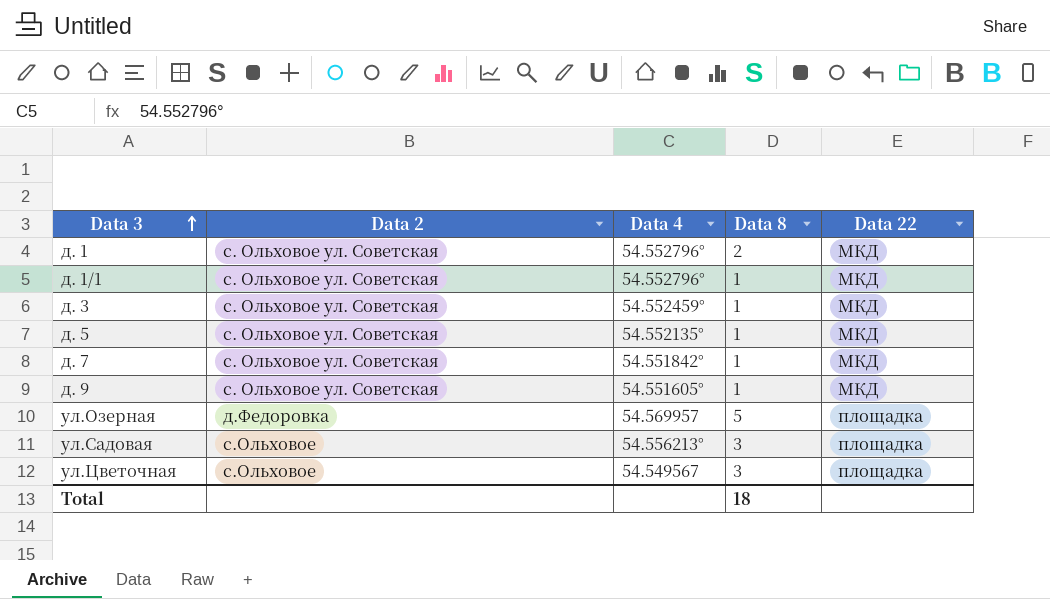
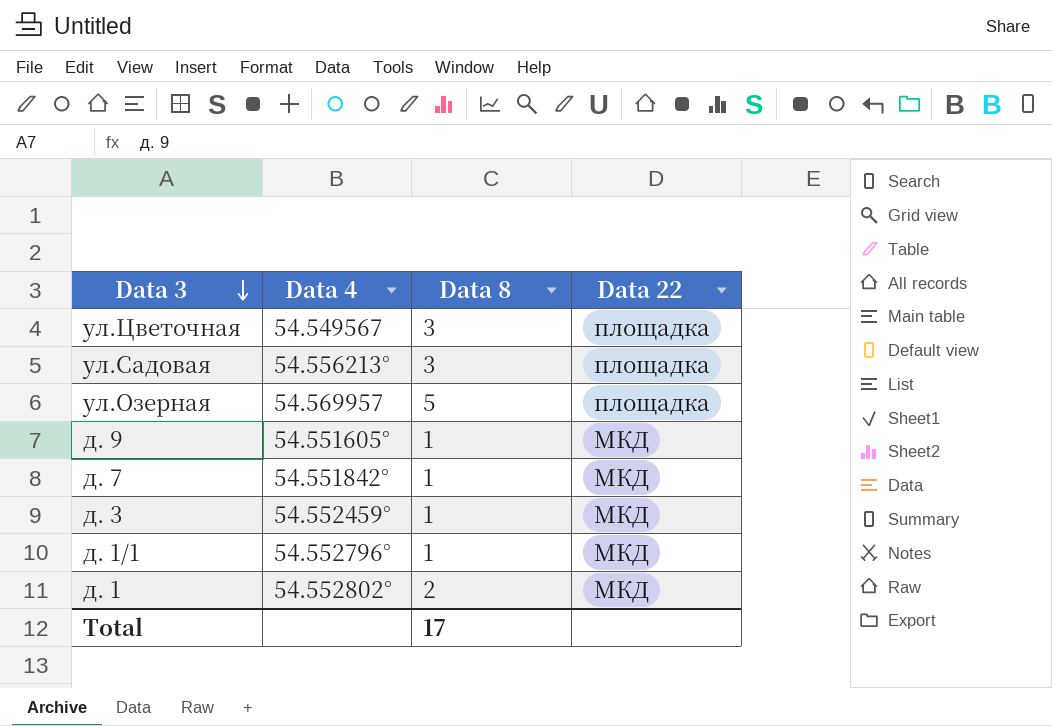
row order: Data 3 ascending -> Data 3 descending
column Data 2 | position: 2 -> none
row д. 5: с. Ольховое ул. Советская | 54.552135° | 1 | МКД -> none
д. 1 | Data 4: 54.552796° -> 54.552802°
Total | Data 8: 18 -> 17

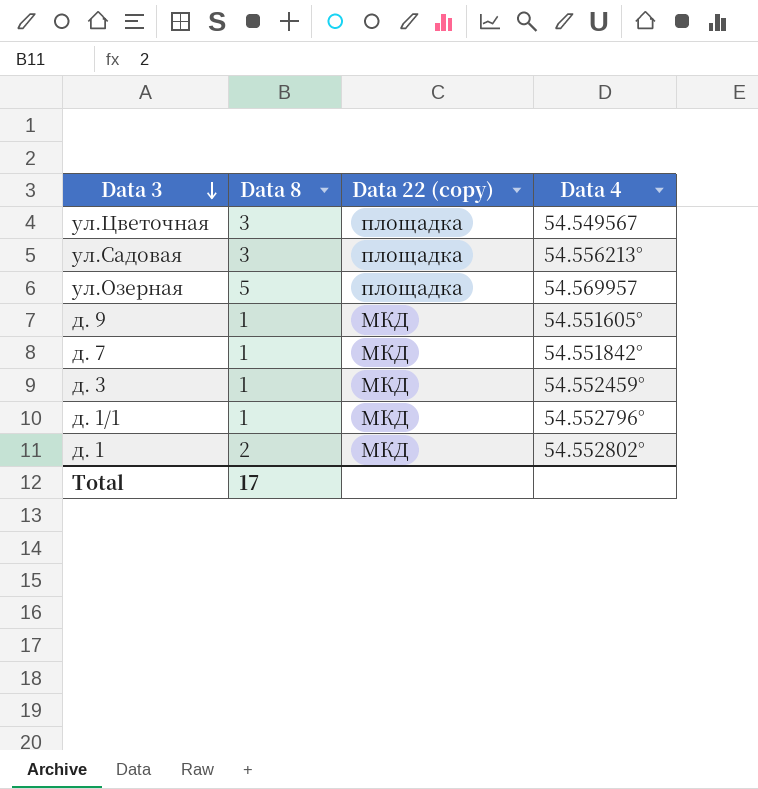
column name: Data 22 -> Data 22 (copy)
column Data 4 | position: 2 -> 4

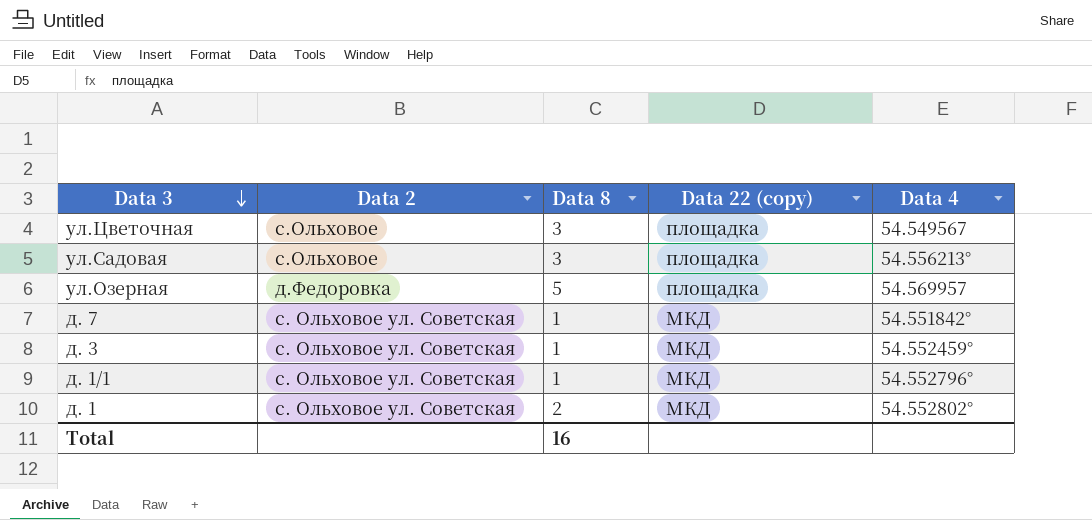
column Data 2 | position: none -> 2
row д. 9: 1 | МКД | 54.551605° -> none
Total | Data 8: 17 -> 16

